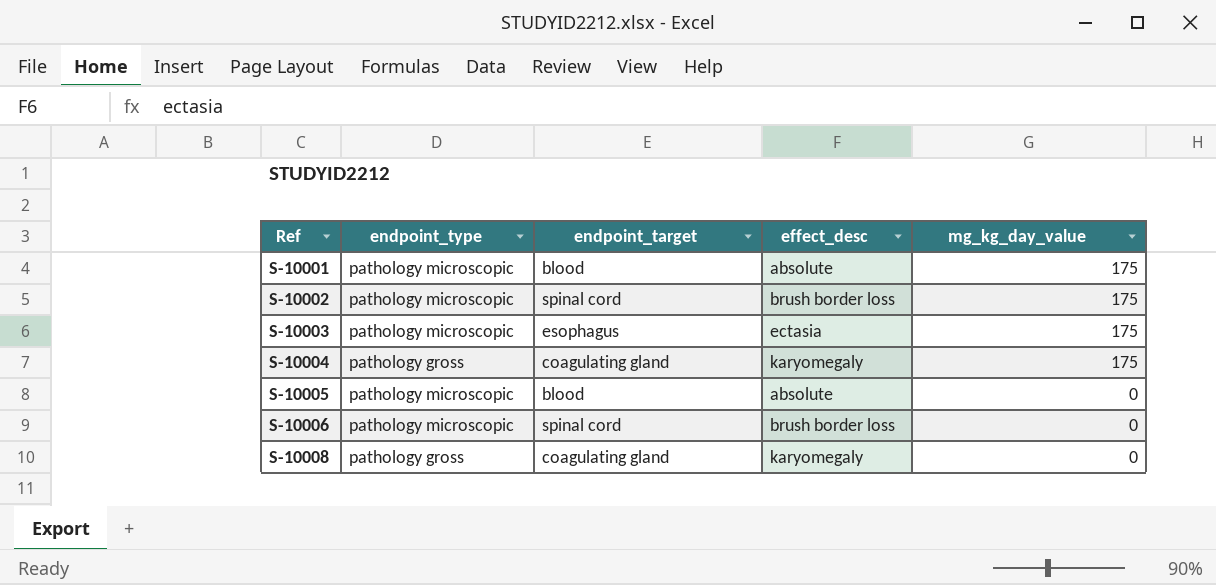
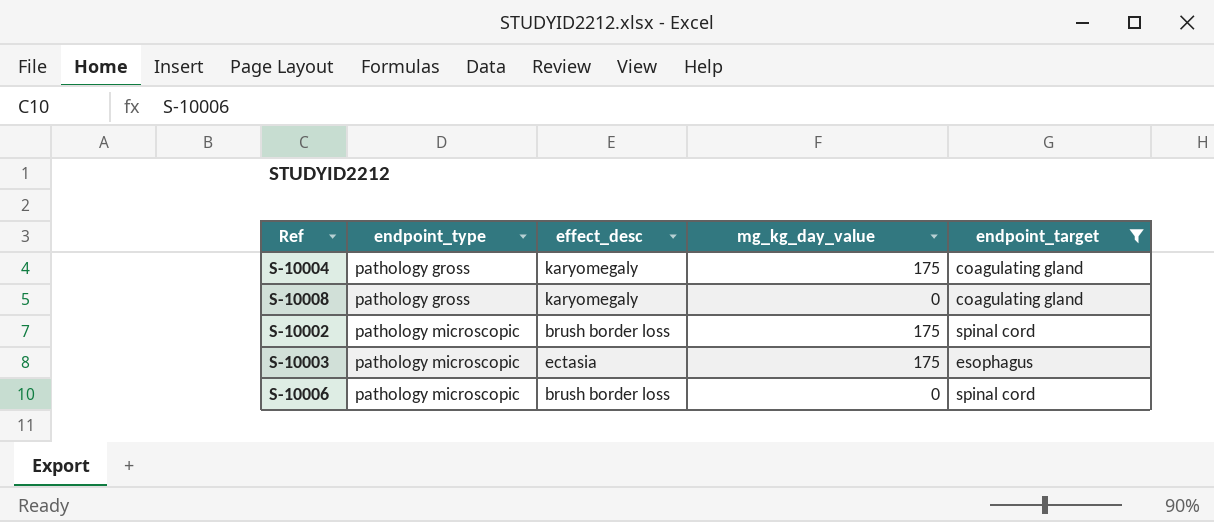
filter: none -> endpoint_target != blood
row order: Ref ascending -> endpoint_type ascending
column endpoint_target | position: 3 -> 5

